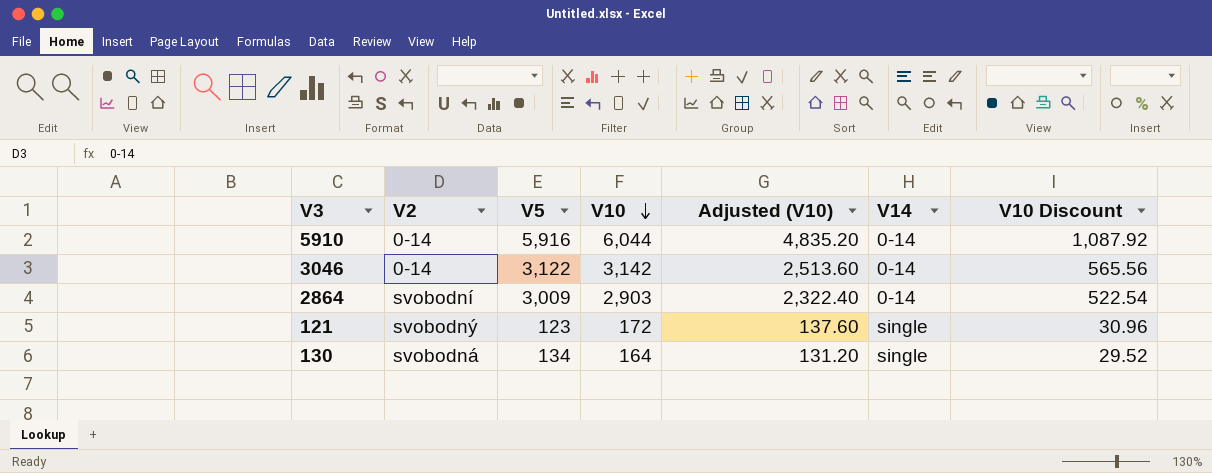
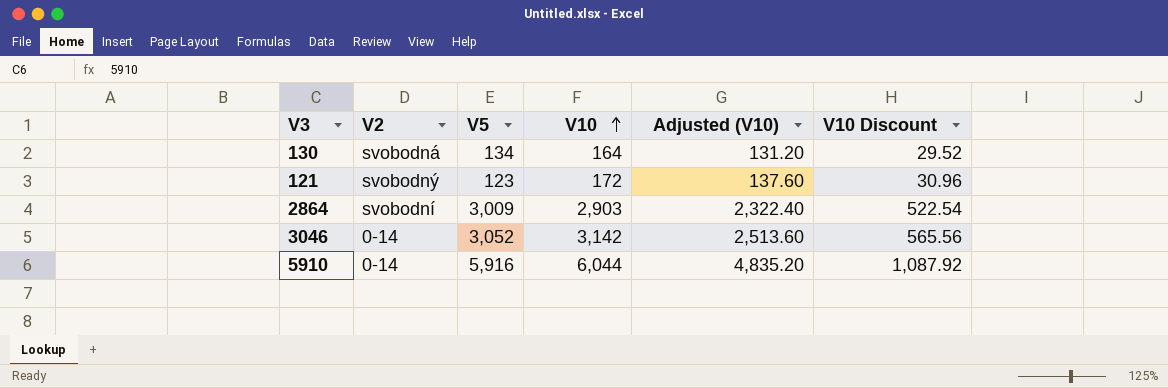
row order: V10 descending -> V10 ascending
column V14 | position: 6 -> none
3046 | V5: 3,122 -> 3,052

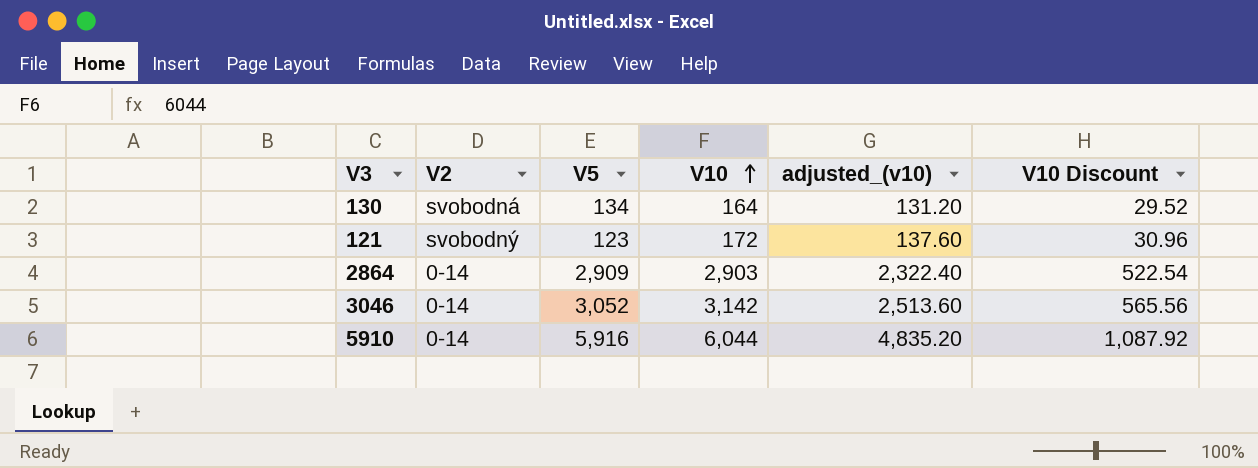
column name: Adjusted (V10) -> adjusted_(v10)
2864 | V2: svobodní -> 0-14
2864 | V5: 3,009 -> 2,909

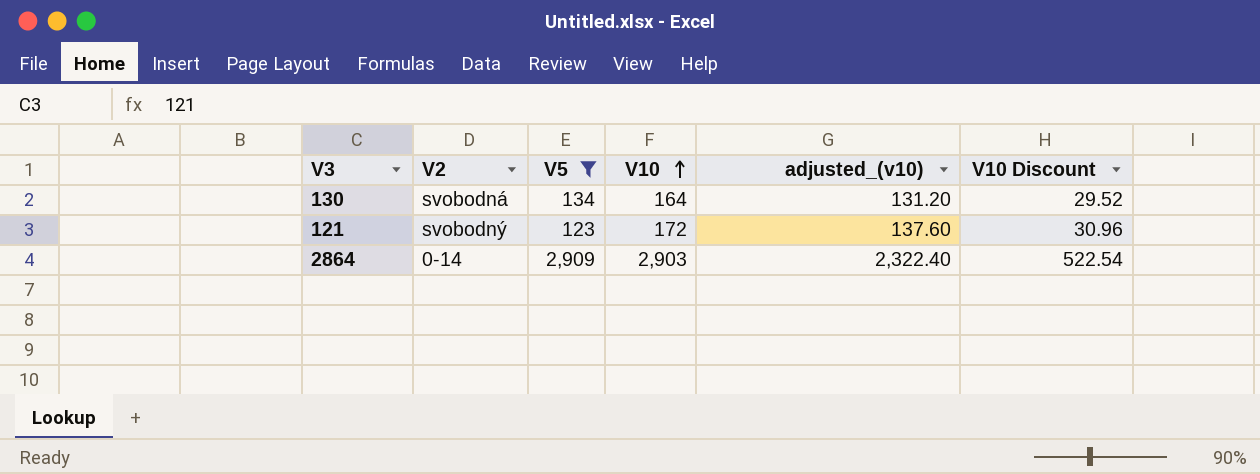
filter: none -> V5 <= 2,909

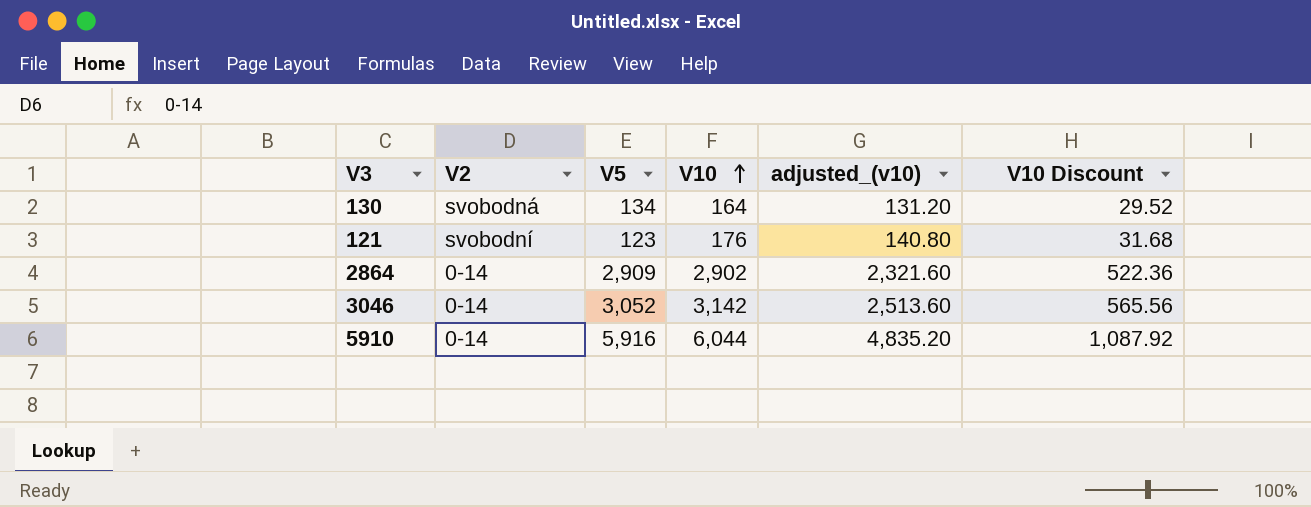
filter: V5 <= 2,909 -> none
121 | V2: svobodný -> svobodní
121 | V10: 172 -> 176
121 | adjusted_(v10): 137.60 -> 140.80
121 | V10 Discount: 30.96 -> 31.68
2864 | V10: 2,903 -> 2,902
2864 | adjusted_(v10): 2,322.40 -> 2,321.60
2864 | V10 Discount: 522.54 -> 522.36

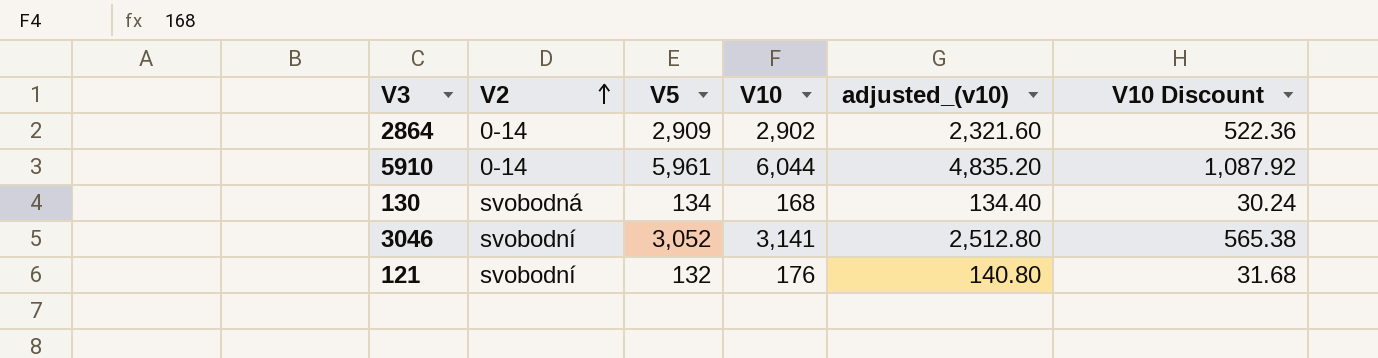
row order: V10 ascending -> V2 ascending
5910 | V5: 5,916 -> 5,961
130 | V10: 164 -> 168
130 | adjusted_(v10): 131.20 -> 134.40
130 | V10 Discount: 29.52 -> 30.24
3046 | V2: 0-14 -> svobodní
3046 | V10: 3,142 -> 3,141
3046 | adjusted_(v10): 2,513.60 -> 2,512.80
3046 | V10 Discount: 565.56 -> 565.38
121 | V5: 123 -> 132

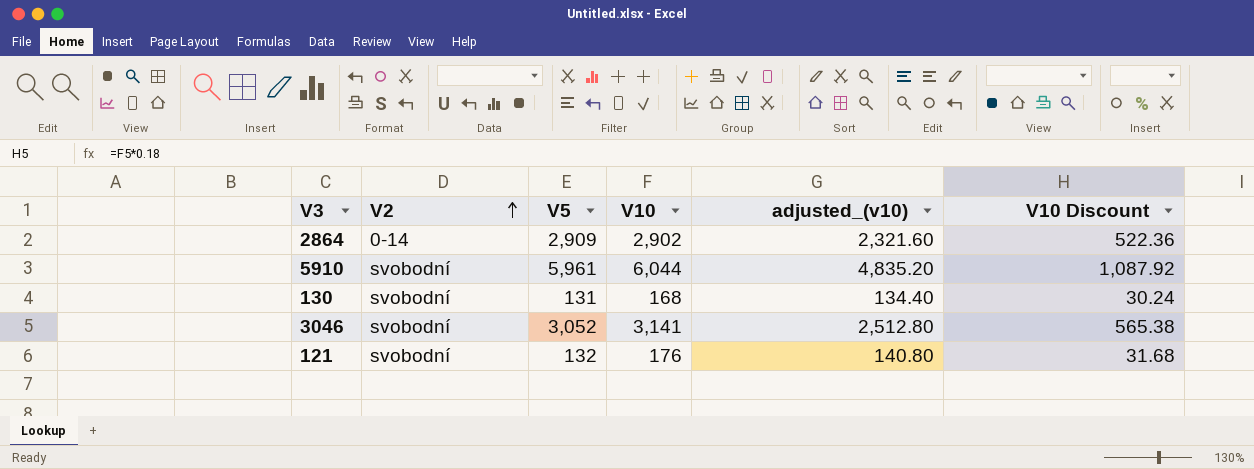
5910 | V2: 0-14 -> svobodní
130 | V2: svobodná -> svobodní
130 | V5: 134 -> 131

